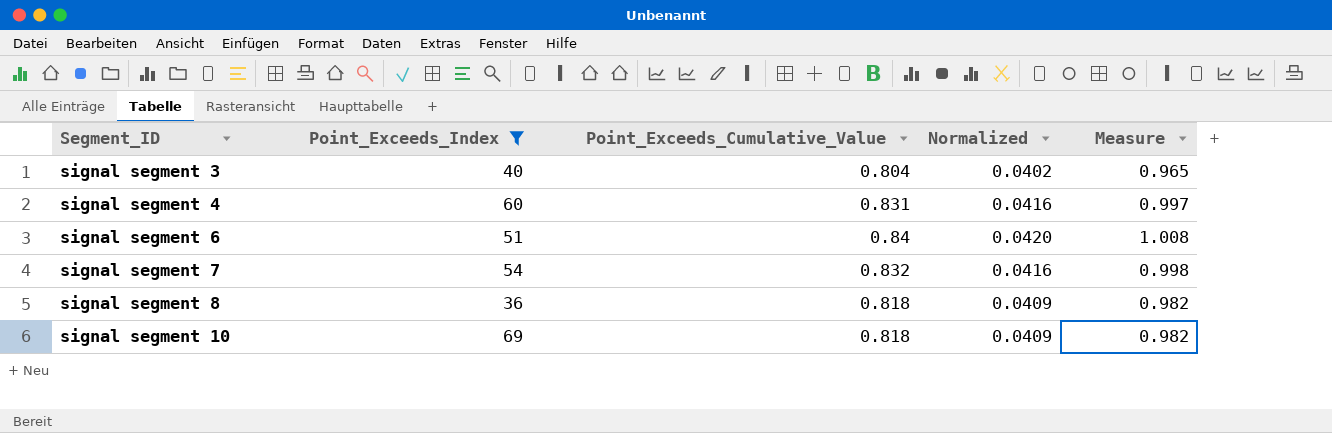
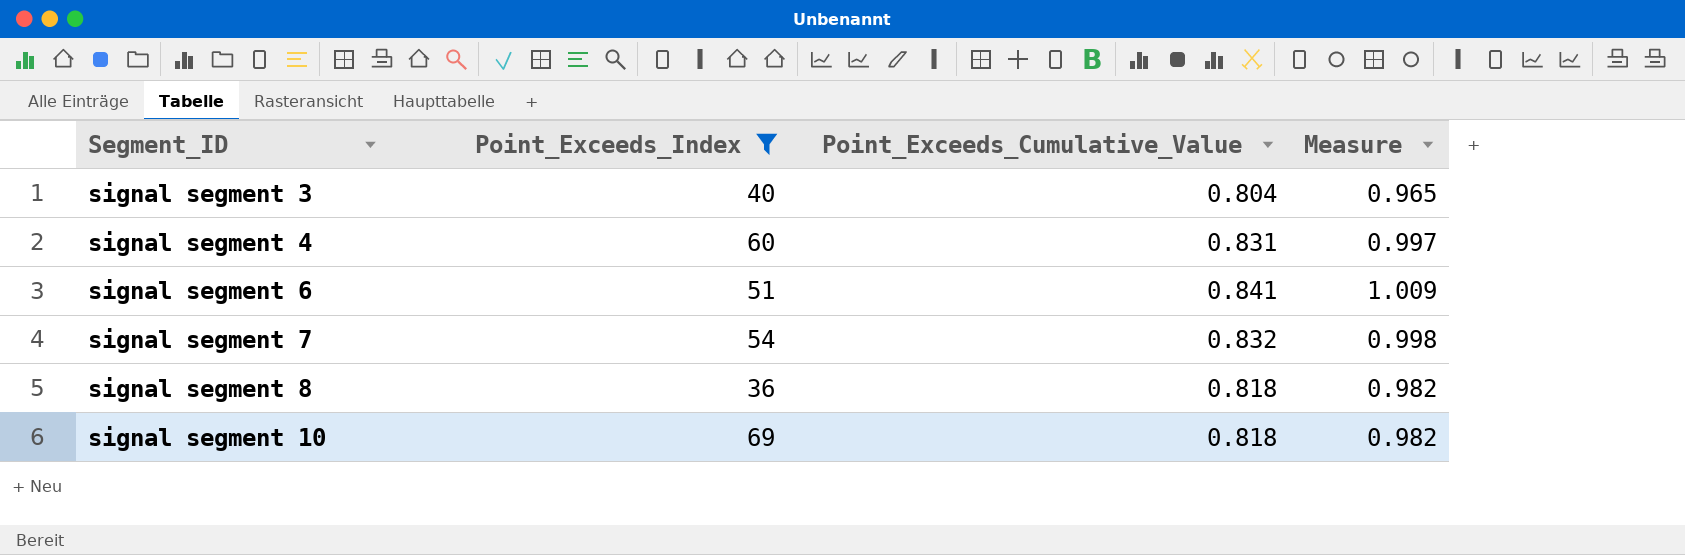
column Normalized | formula: [Point_Exceeds_Cumulative_Value] * 0.05 -> none
signal segment 6 | Point_Exceeds_Cumulative_Value: 0.84 -> 0.841
signal segment 6 | Measure: 1.008 -> 1.009

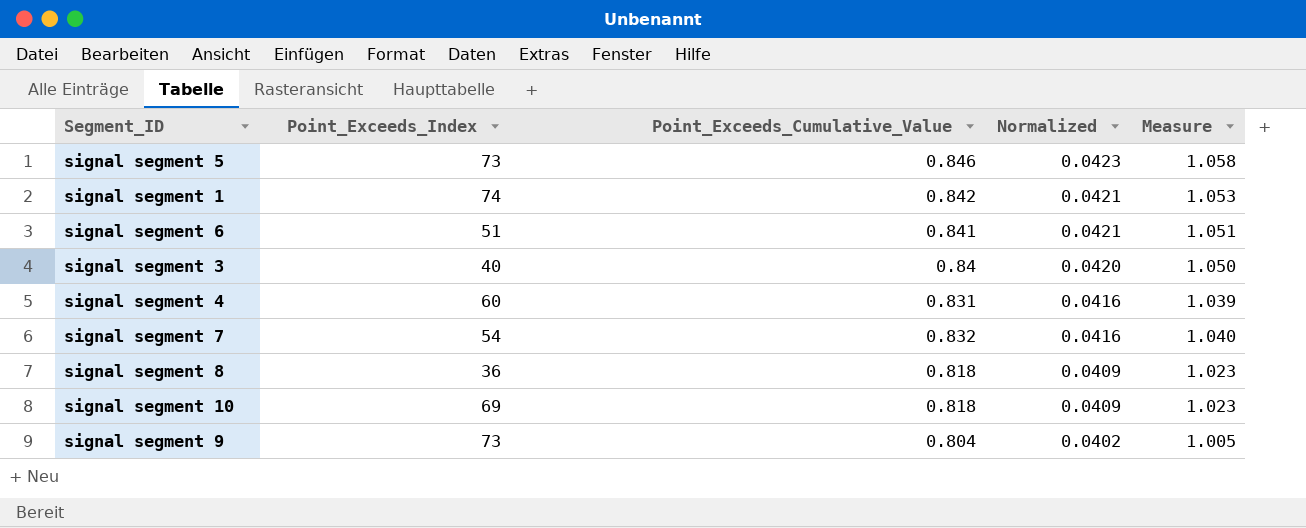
filter: Point_Exceeds_Index <= 69 -> none
row order: Segment_ID ascending -> Normalized descending
column Normalized | formula: none -> [Point_Exceeds_Cumulative_Value] * 0.05
column Measure | formula: [Point_Exceeds_Cumulative_Value] * 1.2 -> [Point_Exceeds_Cumulative_Value] * 1.25
signal segment 3 | Point_Exceeds_Cumulative_Value: 0.804 -> 0.84

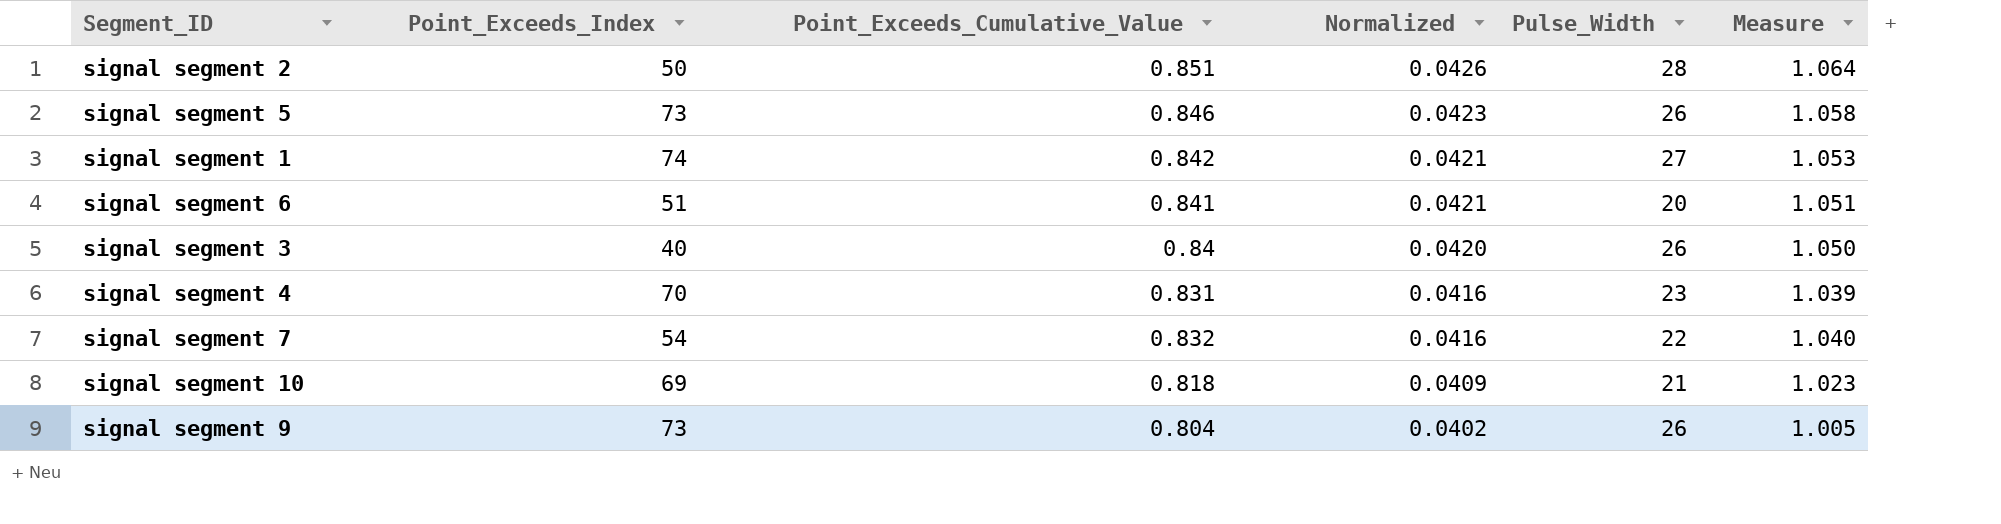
column Pulse_Width | position: none -> 5
row signal segment 8: 36 | 0.818 | 0.0409 | 1.023 -> none
row signal segment 2: none -> 50 | 0.851 | 0.0426 | 28 | 1.064
signal segment 4 | Point_Exceeds_Index: 60 -> 70

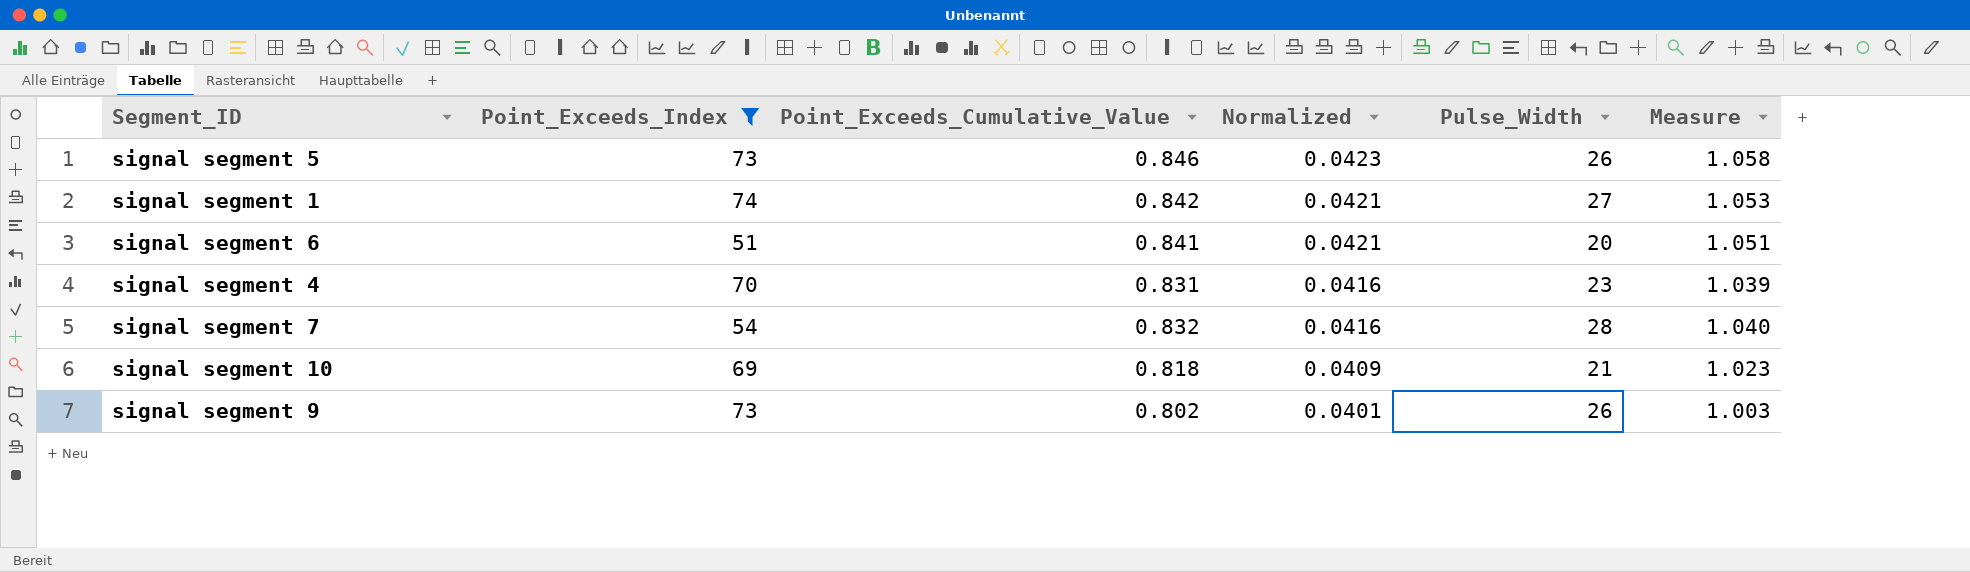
filter: none -> Point_Exceeds_Index >= 51
signal segment 7 | Pulse_Width: 22 -> 28
signal segment 9 | Point_Exceeds_Cumulative_Value: 0.804 -> 0.802
signal segment 9 | Normalized: 0.0402 -> 0.0401
signal segment 9 | Measure: 1.005 -> 1.003

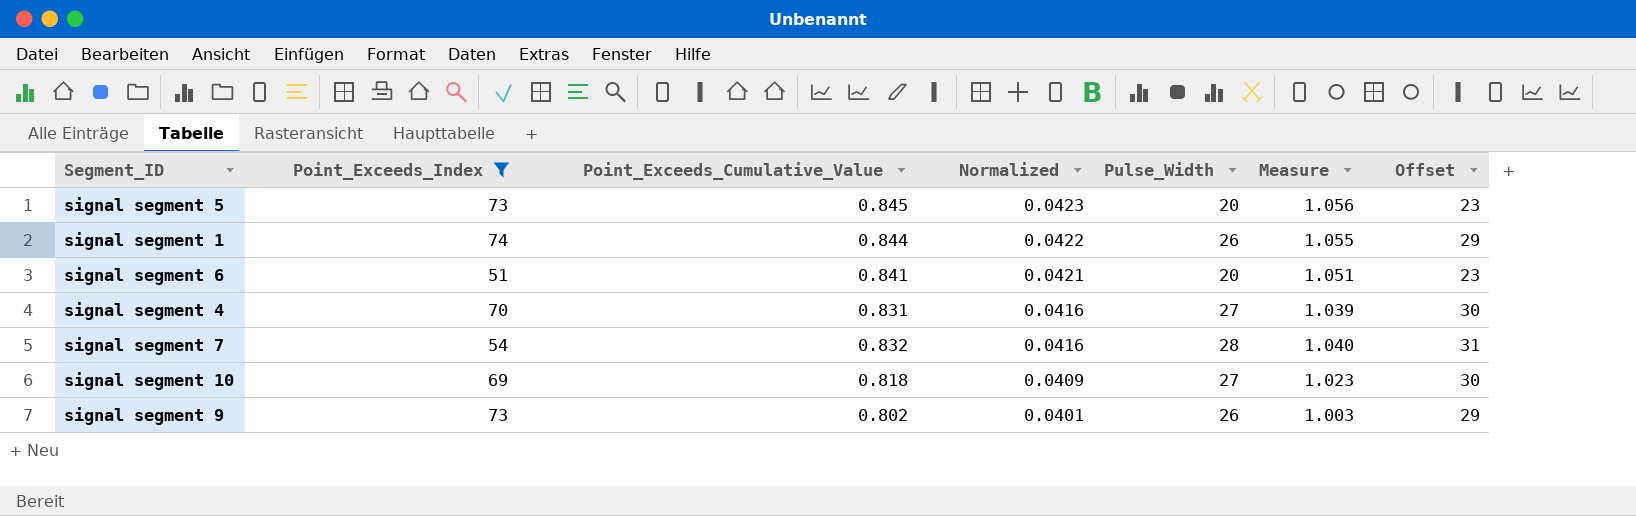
column Offset | formula: none -> [Pulse_Width] + 3
signal segment 5 | Point_Exceeds_Cumulative_Value: 0.846 -> 0.845
signal segment 5 | Pulse_Width: 26 -> 20
signal segment 5 | Measure: 1.058 -> 1.056
signal segment 1 | Point_Exceeds_Cumulative_Value: 0.842 -> 0.844
signal segment 1 | Normalized: 0.0421 -> 0.0422
signal segment 1 | Pulse_Width: 27 -> 26
signal segment 1 | Measure: 1.053 -> 1.055
signal segment 4 | Pulse_Width: 23 -> 27
signal segment 10 | Pulse_Width: 21 -> 27

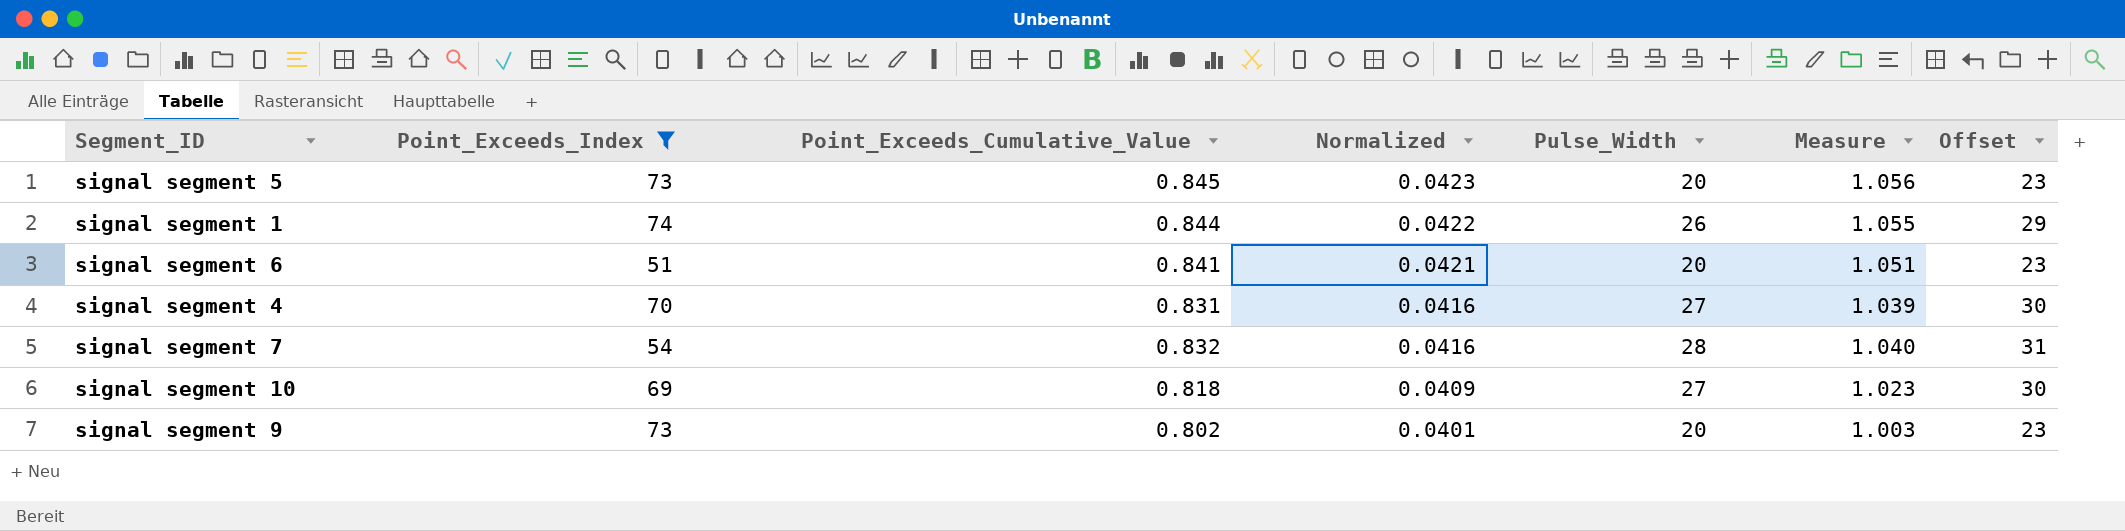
signal segment 9 | Pulse_Width: 26 -> 20
signal segment 9 | Offset: 29 -> 23

